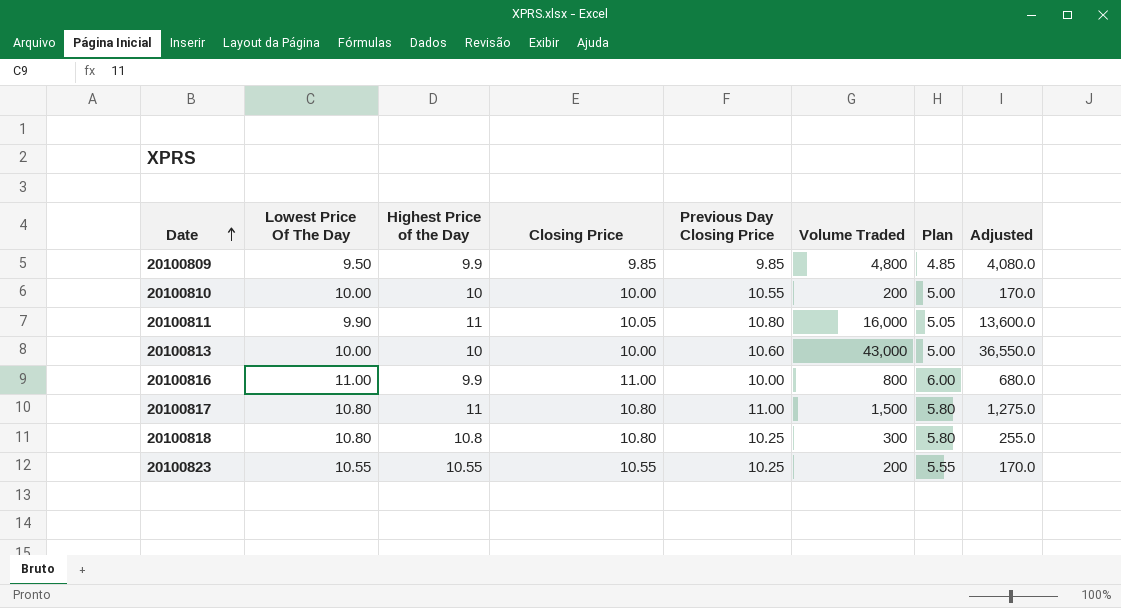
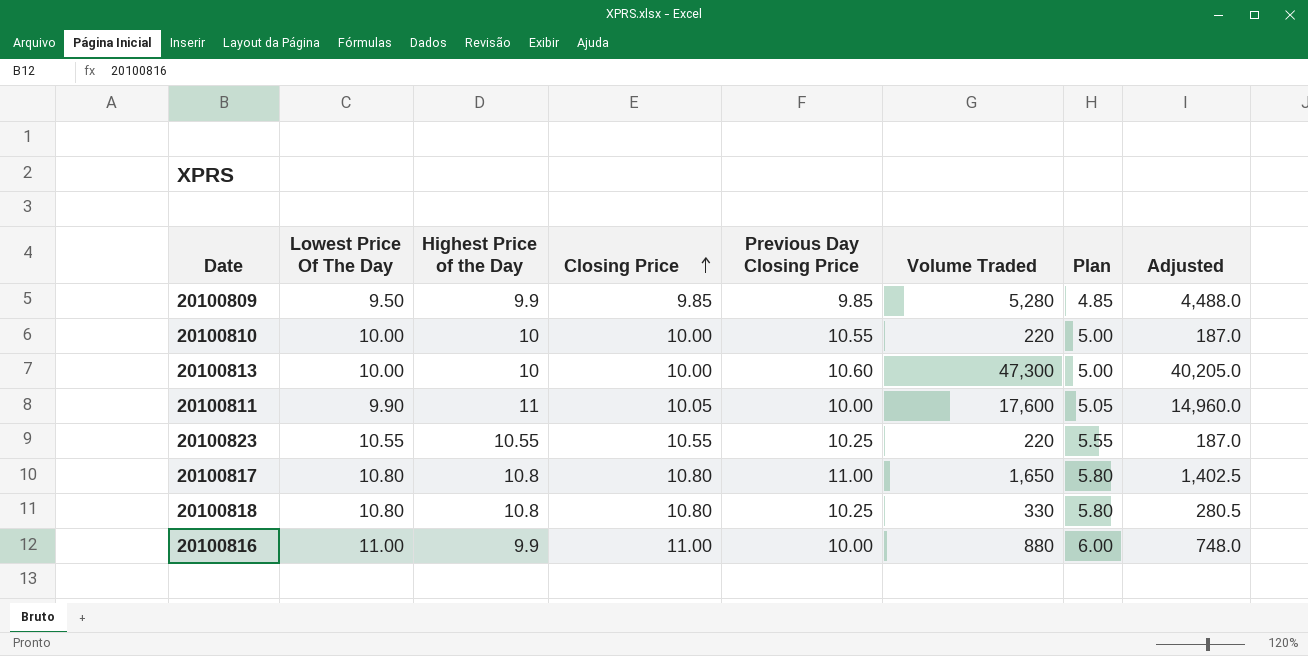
row order: Date ascending -> Closing Price ascending
20100809 | Volume Traded: 4,800 -> 5,280
20100809 | Adjusted: 4,080.0 -> 4,488.0
20100810 | Volume Traded: 200 -> 220
20100810 | Adjusted: 170.0 -> 187.0
20100813 | Volume Traded: 43,000 -> 47,300
20100813 | Adjusted: 36,550.0 -> 40,205.0
20100811 | Previous Day Closing Price: 10.80 -> 10.00
20100811 | Volume Traded: 16,000 -> 17,600
20100811 | Adjusted: 13,600.0 -> 14,960.0
20100823 | Volume Traded: 200 -> 220
20100823 | Adjusted: 170.0 -> 187.0
20100817 | Highest Price of the Day: 11 -> 10.8
20100817 | Volume Traded: 1,500 -> 1,650
20100817 | Adjusted: 1,275.0 -> 1,402.5
20100818 | Volume Traded: 300 -> 330
20100818 | Adjusted: 255.0 -> 280.5
20100816 | Volume Traded: 800 -> 880
20100816 | Adjusted: 680.0 -> 748.0

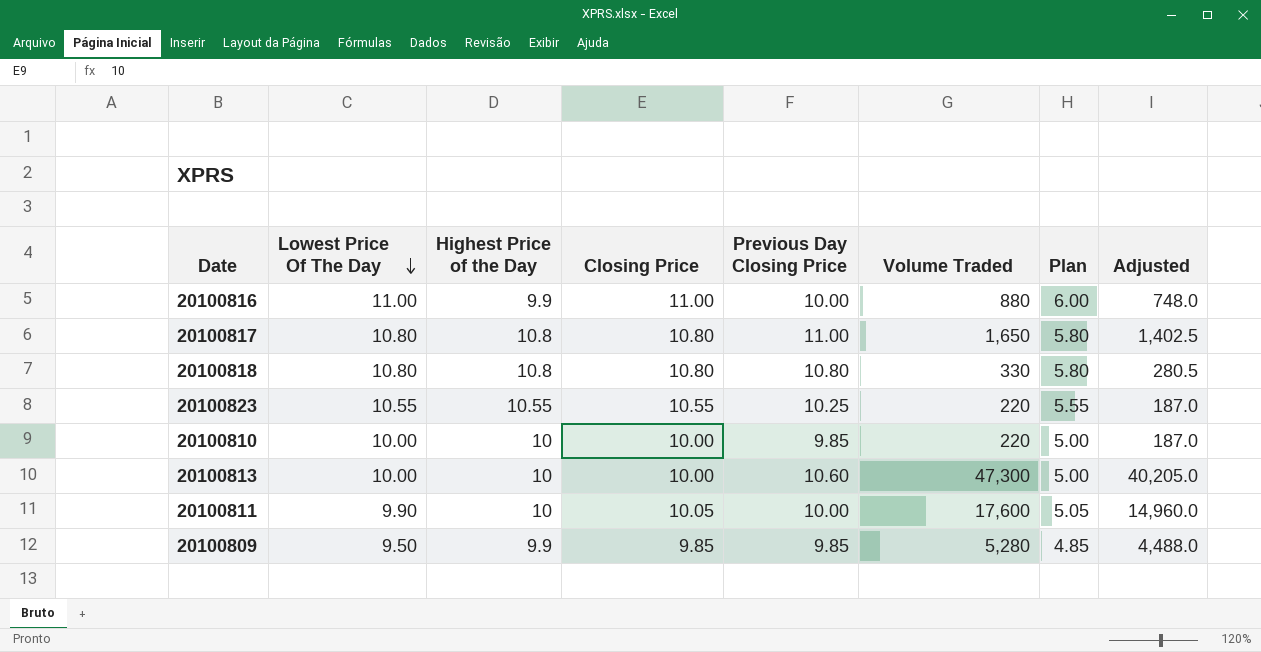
row order: Closing Price ascending -> Lowest Price Of The Day descending
20100818 | Previous Day Closing Price: 10.25 -> 10.80
20100810 | Previous Day Closing Price: 10.55 -> 9.85
20100811 | Highest Price of the Day: 11 -> 10

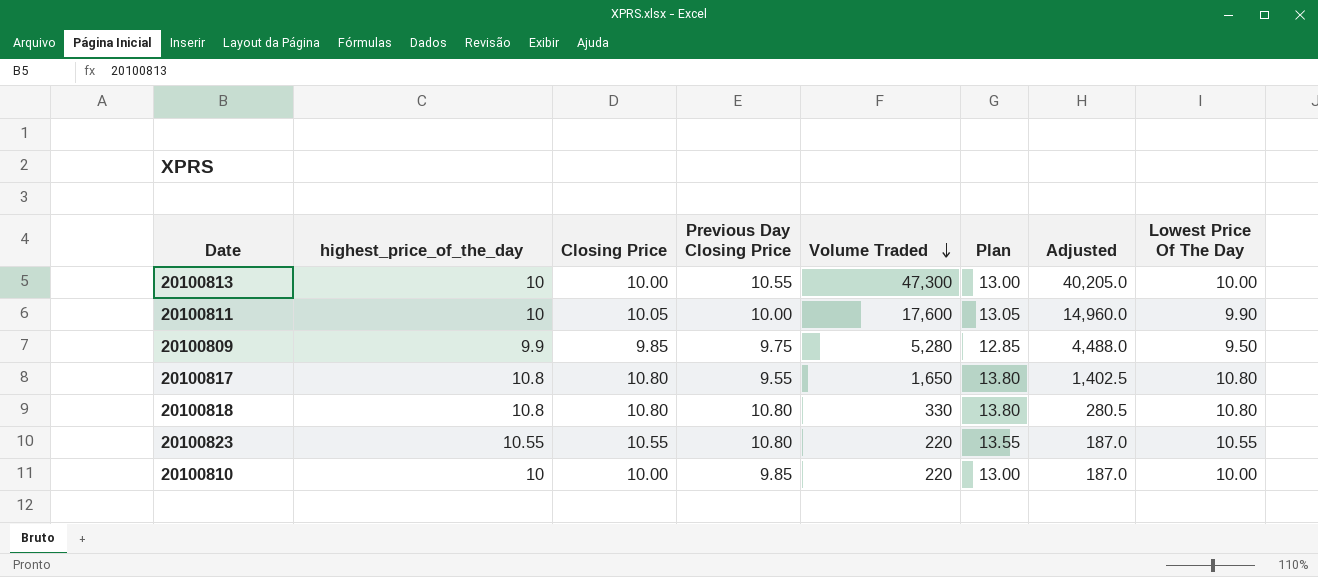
row order: Lowest Price Of The Day descending -> Volume Traded descending
column name: Highest Price of the Day -> highest_price_of_the_day
column Plan | formula: [Closing Price] - 5 -> [Closing Price] + 3
column Lowest Price Of The Day | position: 2 -> 8
row 20100816: 11.00 | 9.9 | 11.00 | 10.00 | 880 | 6.00 | 748.0 -> none
20100813 | Previous Day Closing Price: 10.60 -> 10.55
20100809 | Previous Day Closing Price: 9.85 -> 9.75
20100817 | Previous Day Closing Price: 11.00 -> 9.55
20100823 | Previous Day Closing Price: 10.25 -> 10.80

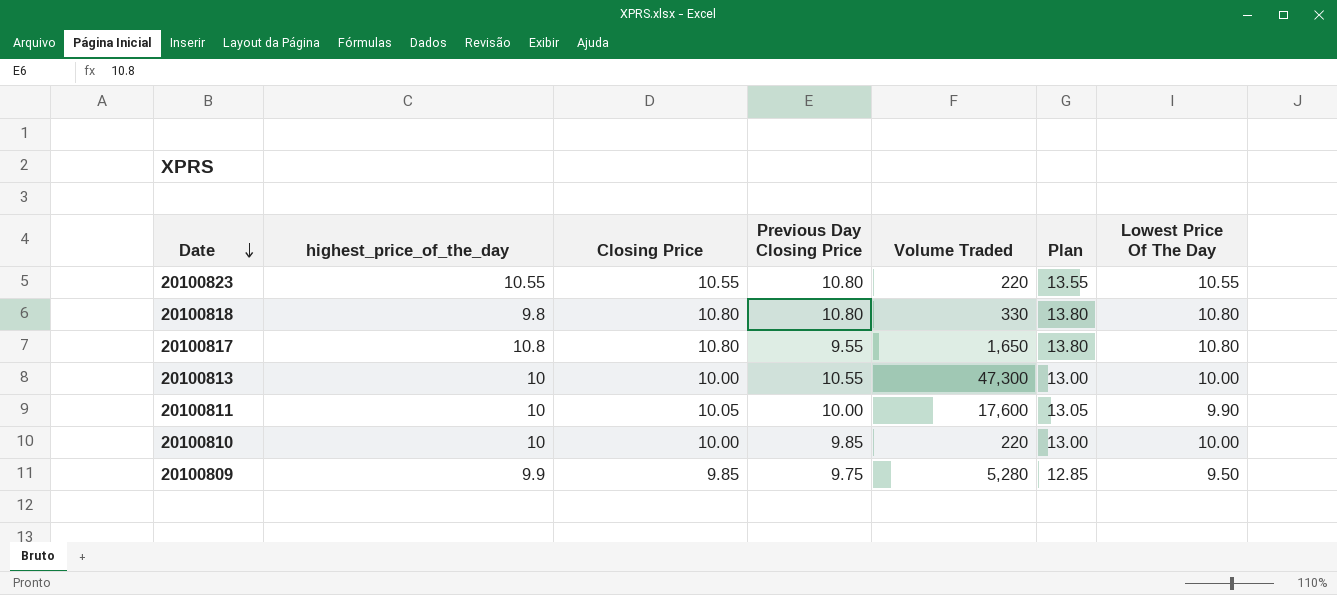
row order: Volume Traded descending -> Date descending
column Adjusted | formula: [Volume Traded] * 0.85 -> none
20100818 | highest_price_of_the_day: 10.8 -> 9.8

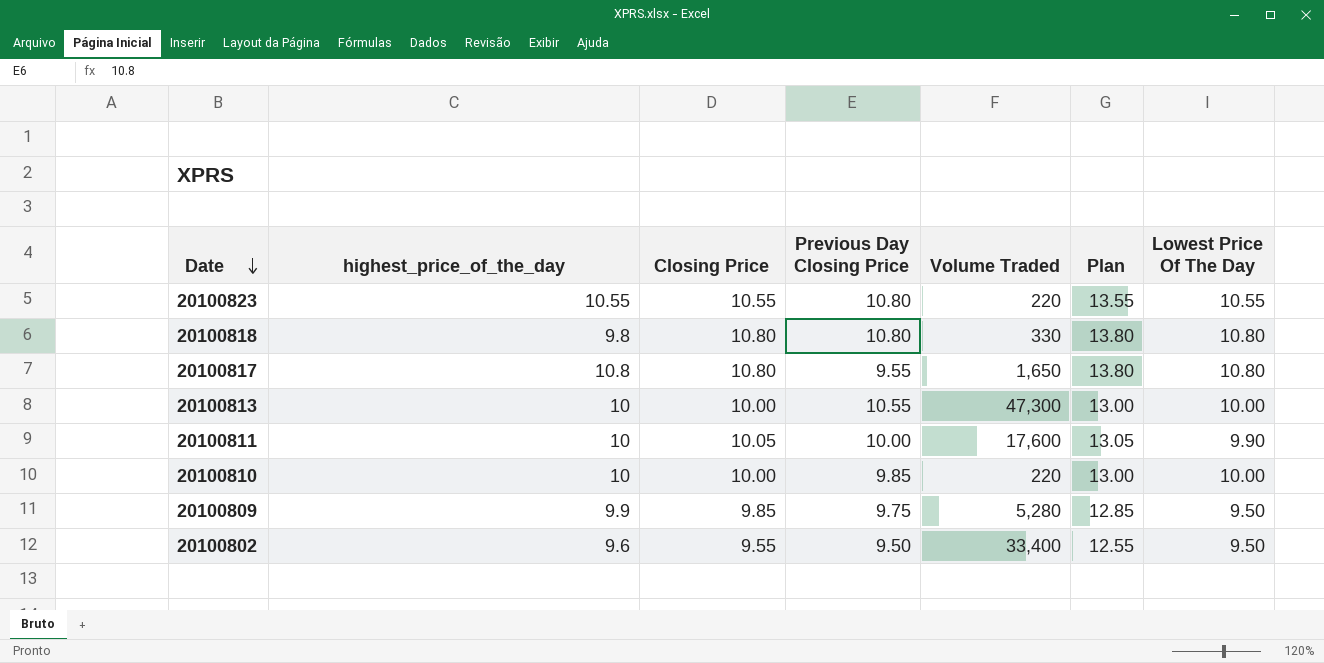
row 20100802: none -> 9.6 | 9.55 | 9.50 | 33,400 | 12.55 | 9.50

